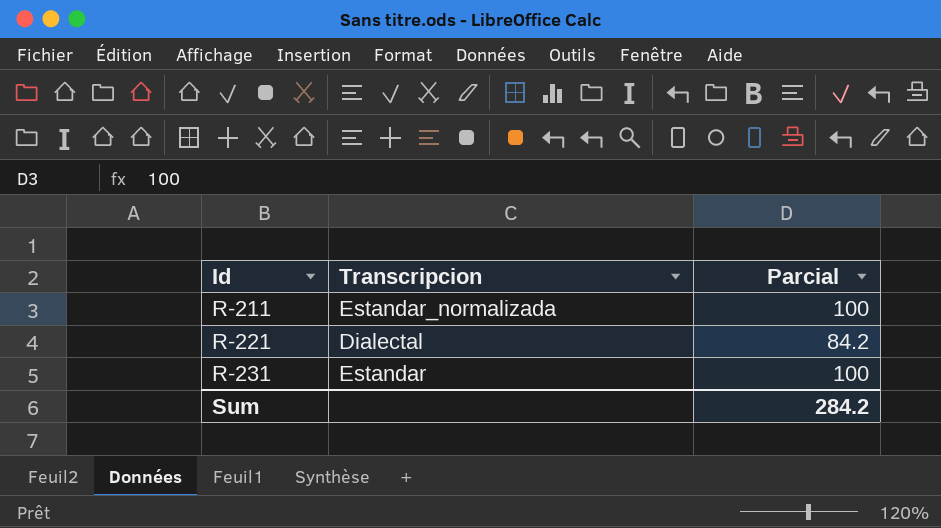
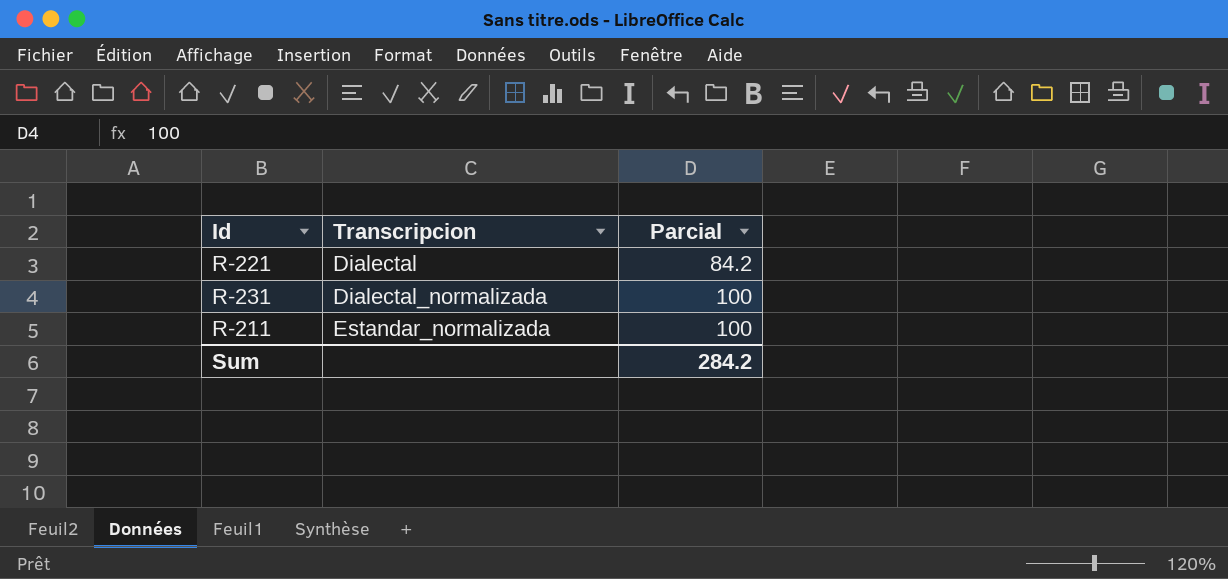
row order: Id ascending -> Transcripcion ascending
R-231 | Transcripcion: Estandar -> Dialectal_normalizada

